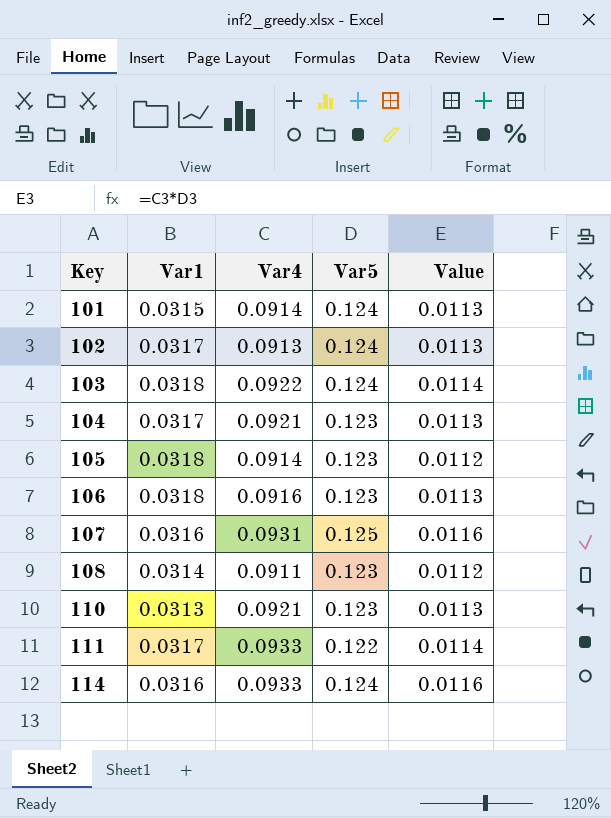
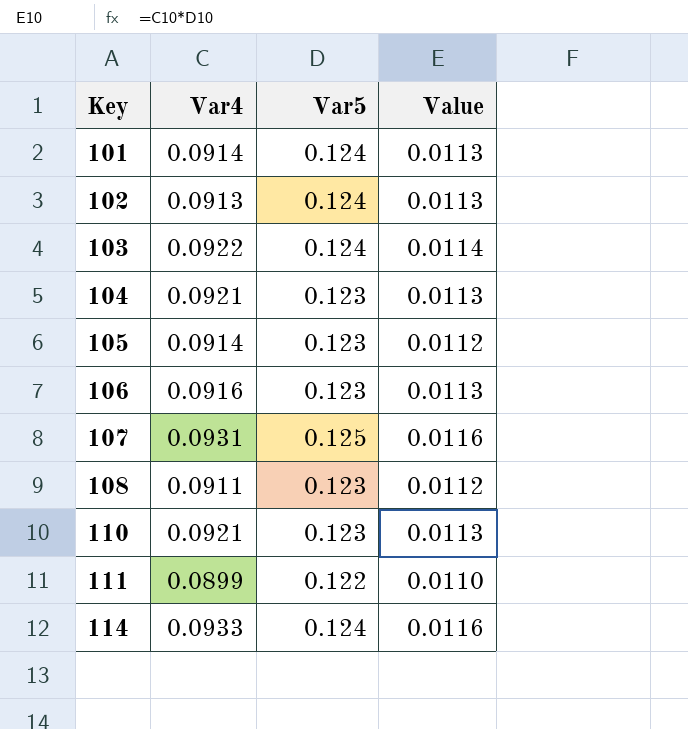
column Var1 | position: 2 -> none
111 | Var4: 0.0933 -> 0.0899
111 | Value: 0.0114 -> 0.0110

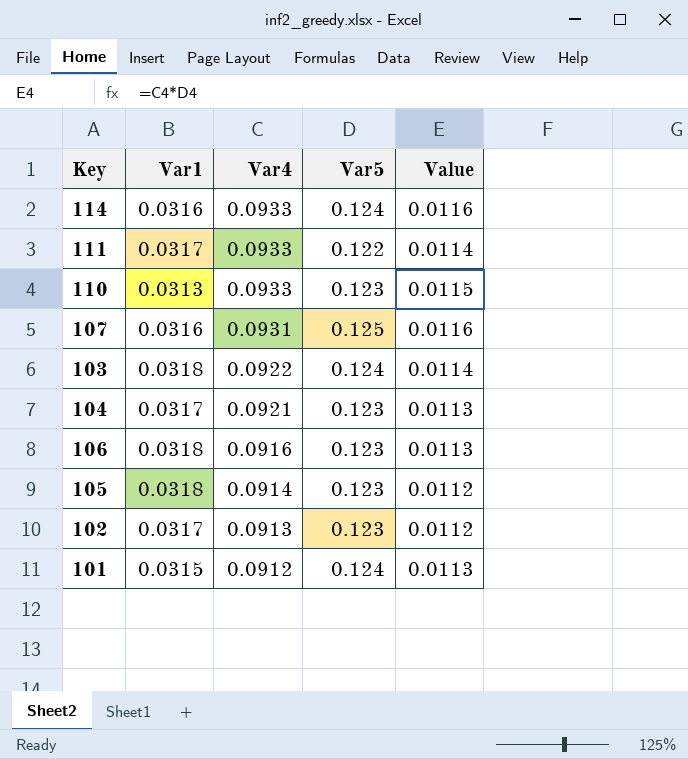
row order: Key ascending -> Var4 descending
column Var1 | position: none -> 2
row 108: 0.0911 | 0.123 | 0.0112 -> none
111 | Var4: 0.0899 -> 0.0933
111 | Value: 0.0110 -> 0.0114
110 | Var4: 0.0921 -> 0.0933
110 | Value: 0.0113 -> 0.0115
102 | Var5: 0.124 -> 0.123
102 | Value: 0.0113 -> 0.0112
101 | Var4: 0.0914 -> 0.0912

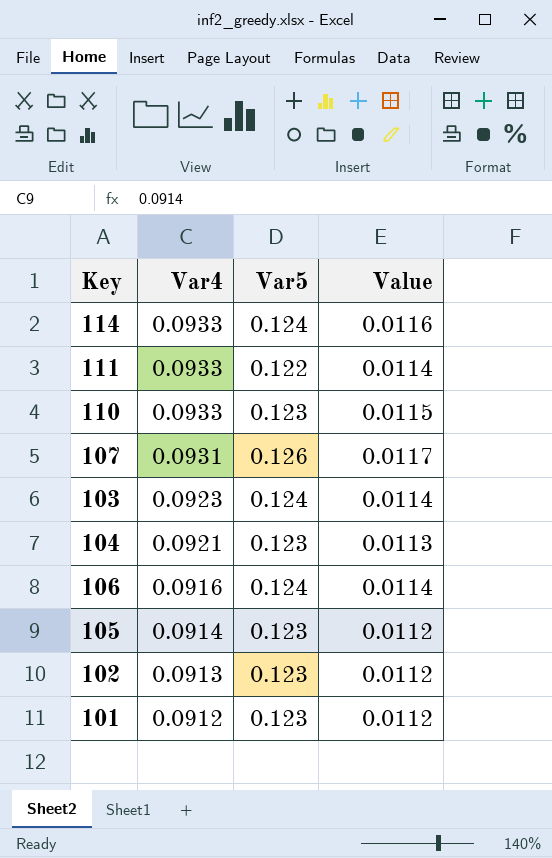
column Var1 | position: 2 -> none
107 | Var5: 0.125 -> 0.126
107 | Value: 0.0116 -> 0.0117
103 | Var4: 0.0922 -> 0.0923
106 | Var5: 0.123 -> 0.124
106 | Value: 0.0113 -> 0.0114
101 | Var5: 0.124 -> 0.123
101 | Value: 0.0113 -> 0.0112

